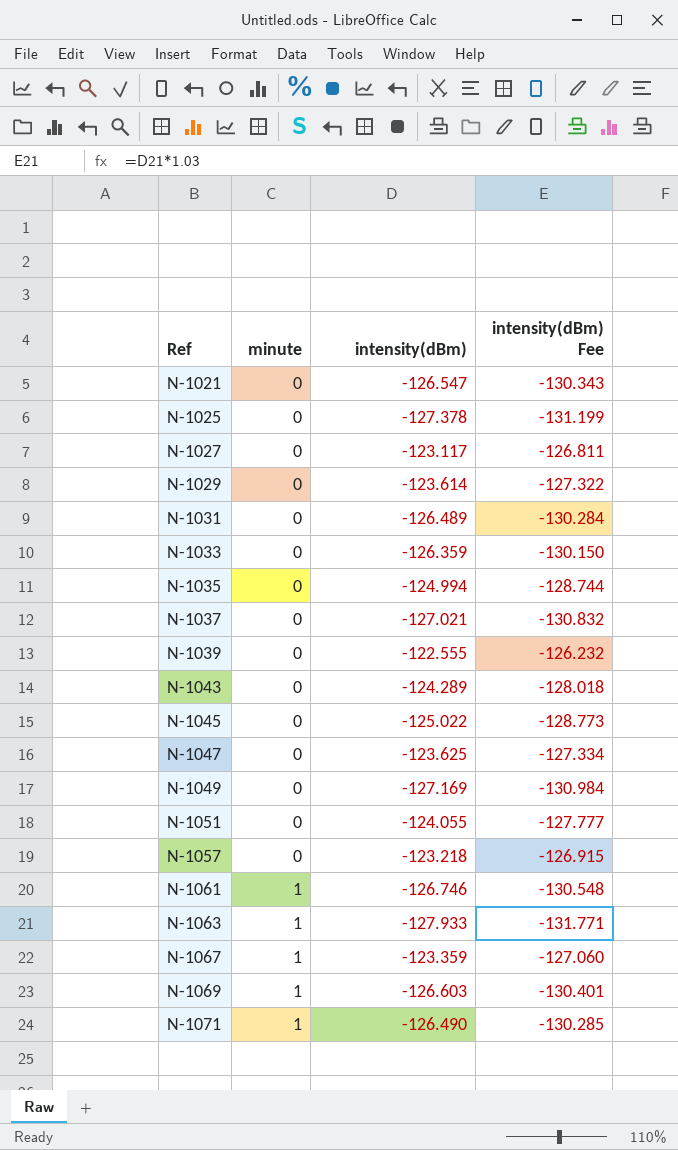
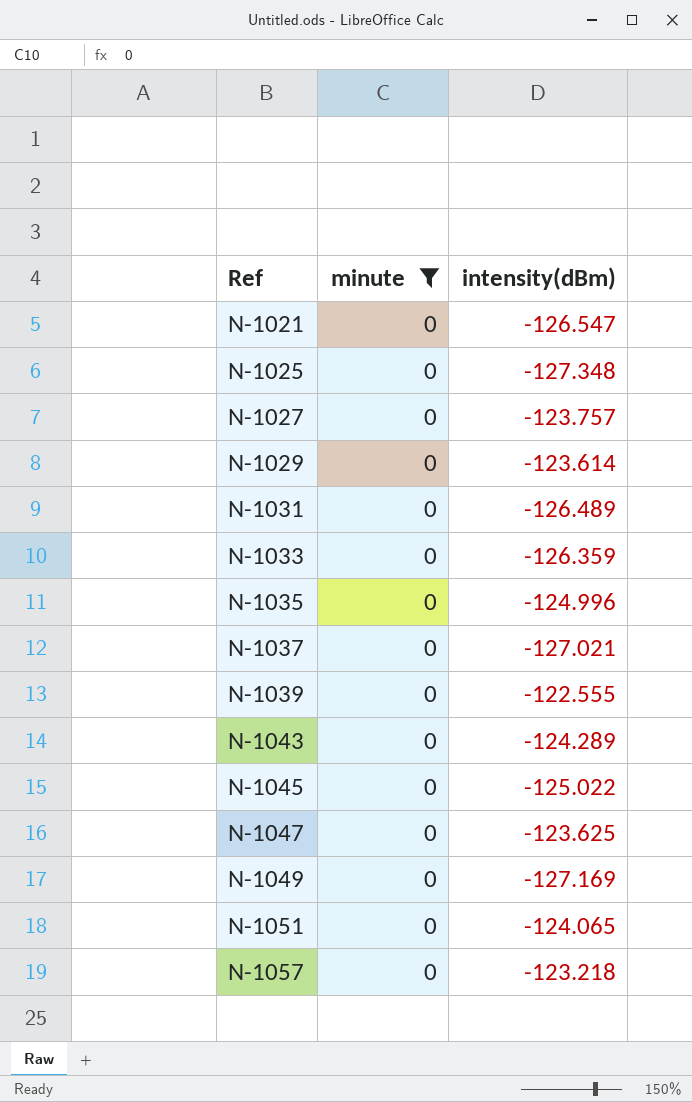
filter: none -> minute = 0
column intensity(dBm) Fee | formula: [intensity(dBm)] * 1.03 -> none
N-1025 | intensity(dBm): -127.378 -> -127.348
N-1027 | intensity(dBm): -123.117 -> -123.757
N-1035 | intensity(dBm): -124.994 -> -124.996
N-1051 | intensity(dBm): -124.055 -> -124.065

